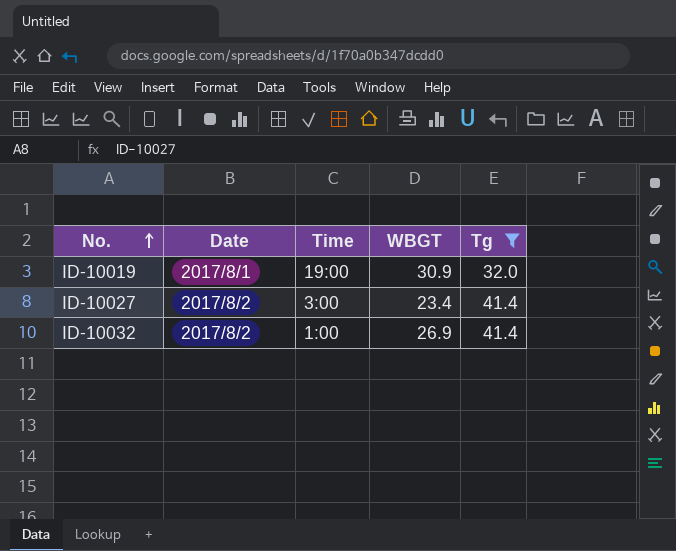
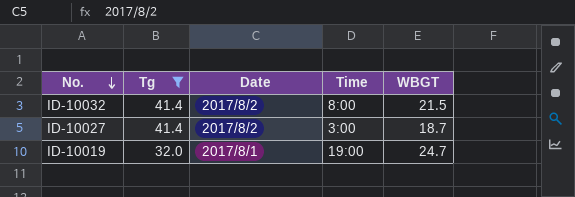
row order: No. ascending -> No. descending
column Tg | position: 5 -> 2
ID-10032 | Time: 1:00 -> 8:00
ID-10032 | WBGT: 26.9 -> 21.5
ID-10027 | WBGT: 23.4 -> 18.7
ID-10019 | WBGT: 30.9 -> 24.7

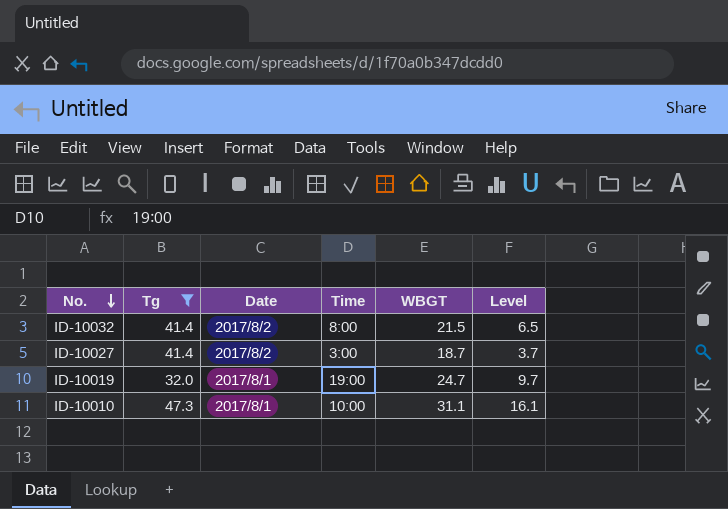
column Level | formula: none -> [WBGT] - 15
row ID-10010: none -> 47.3 | 2017/8/1 | 10:00 | 31.1 | 16.1

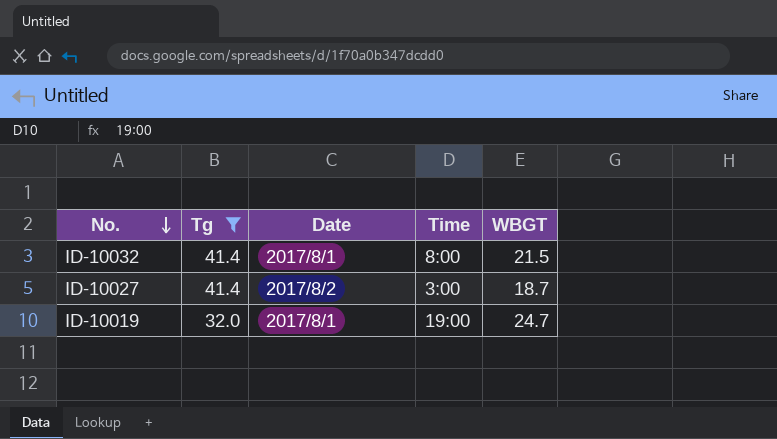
column Level | formula: [WBGT] - 15 -> none
row ID-10010: 47.3 | 2017/8/1 | 10:00 | 31.1 | 16.1 -> none
ID-10032 | Date: 2017/8/2 -> 2017/8/1

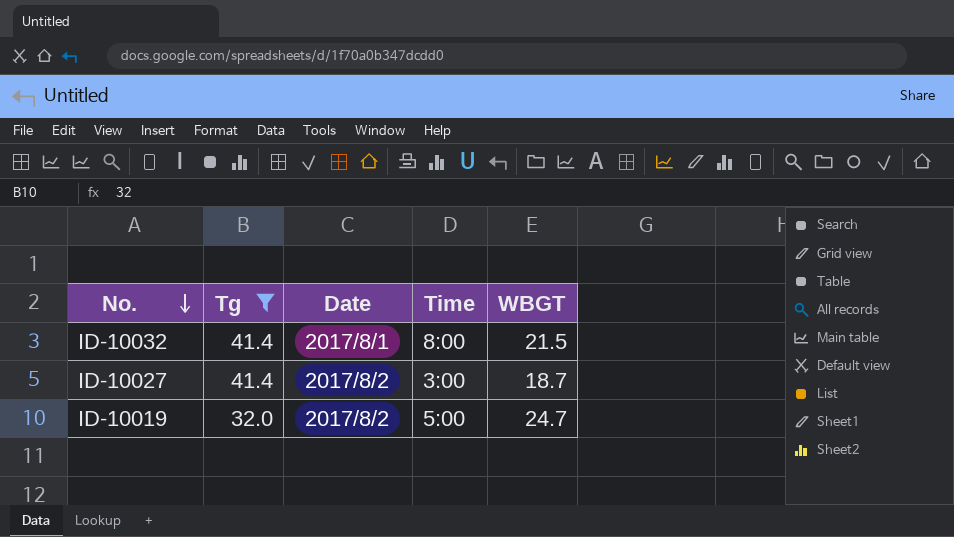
ID-10019 | Date: 2017/8/1 -> 2017/8/2
ID-10019 | Time: 19:00 -> 5:00

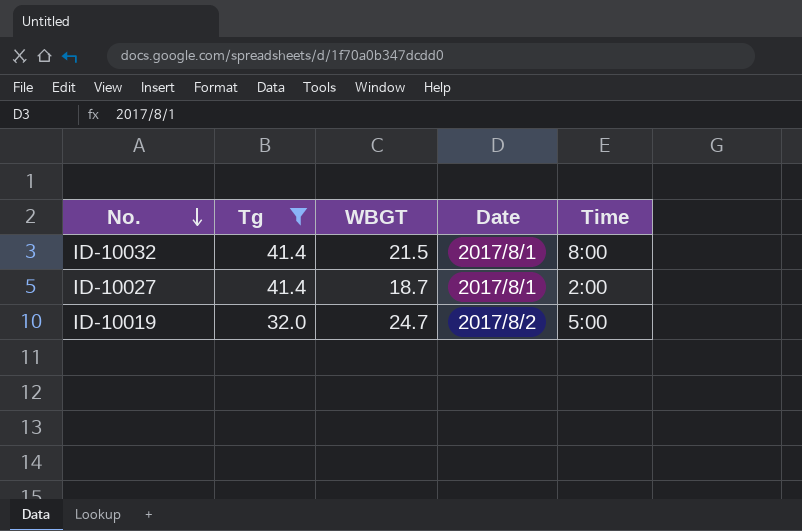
column WBGT | position: 5 -> 3
ID-10027 | Date: 2017/8/2 -> 2017/8/1
ID-10027 | Time: 3:00 -> 2:00

